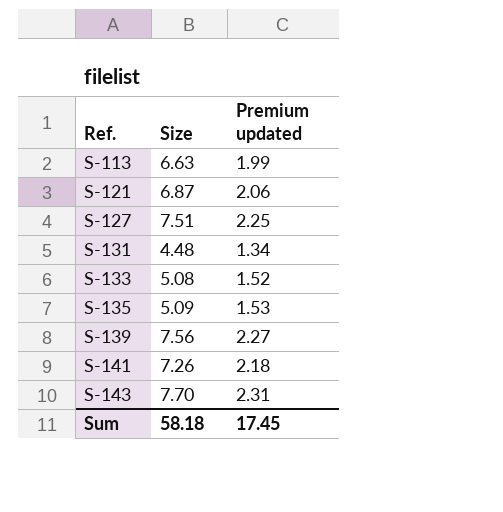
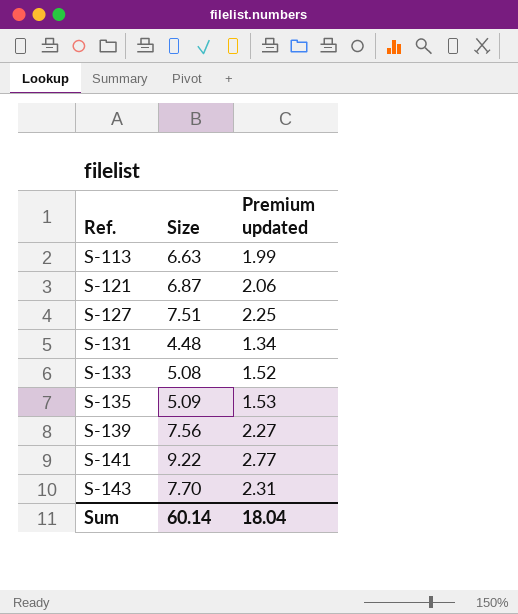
S-141 | Size: 7.26 -> 9.22
S-141 | Premium updated: 2.18 -> 2.77
Sum | Size: 58.18 -> 60.14
Sum | Premium updated: 17.45 -> 18.04

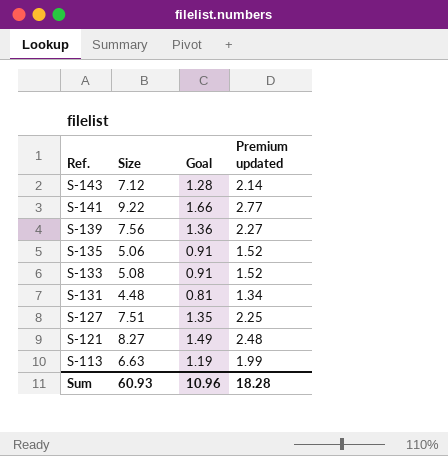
row order: Ref. ascending -> Ref. descending
column Goal | formula: none -> [Size] * 0.18
S-143 | Size: 7.70 -> 7.12
S-143 | Premium updated: 2.31 -> 2.14
S-135 | Size: 5.09 -> 5.06
S-135 | Premium updated: 1.53 -> 1.52
S-121 | Size: 6.87 -> 8.27
S-121 | Premium updated: 2.06 -> 2.48
Sum | Size: 60.14 -> 60.93
Sum | Premium updated: 18.04 -> 18.28

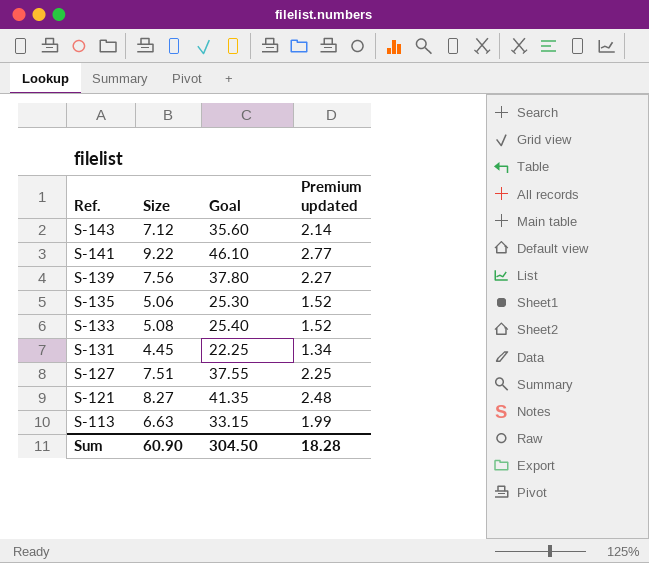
column Goal | formula: [Size] * 0.18 -> [Size] * 5
S-131 | Size: 4.48 -> 4.45
Sum | Size: 60.93 -> 60.90
Sum | Goal: 10.96 -> 304.50

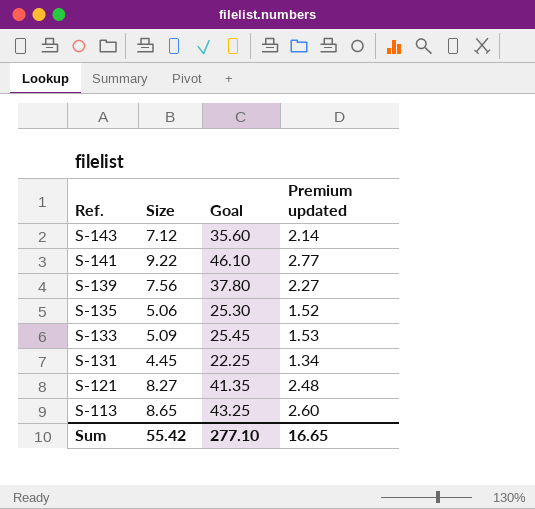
row S-127: 7.51 | 37.55 | 2.25 -> none
S-133 | Size: 5.08 -> 5.09
S-133 | Goal: 25.40 -> 25.45
S-133 | Premium updated: 1.52 -> 1.53
S-113 | Size: 6.63 -> 8.65
S-113 | Goal: 33.15 -> 43.25
S-113 | Premium updated: 1.99 -> 2.60
Sum | Size: 60.90 -> 55.42
Sum | Goal: 304.50 -> 277.10
Sum | Premium updated: 18.28 -> 16.65

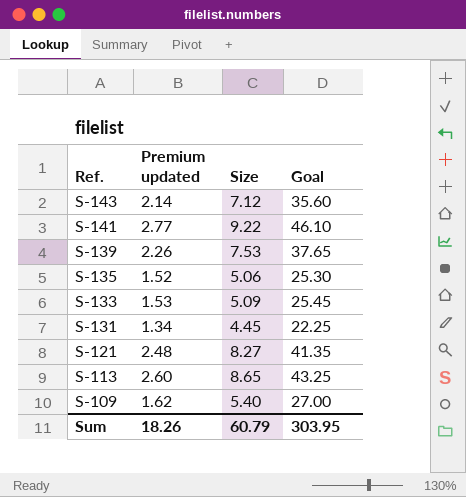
column Premium updated | position: 4 -> 2
S-139 | Premium updated: 2.27 -> 2.26
S-139 | Size: 7.56 -> 7.53
S-139 | Goal: 37.80 -> 37.65
row S-109: none -> 1.62 | 5.40 | 27.00
Sum | Premium updated: 16.65 -> 18.26
Sum | Size: 55.42 -> 60.79
Sum | Goal: 277.10 -> 303.95

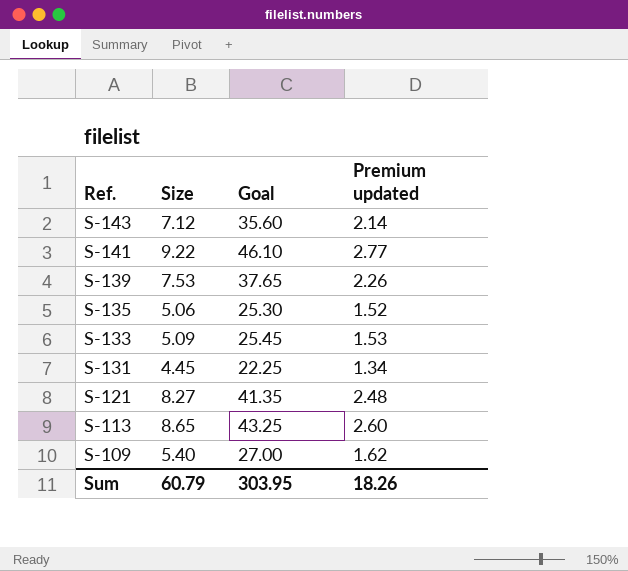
column Premium updated | position: 2 -> 4

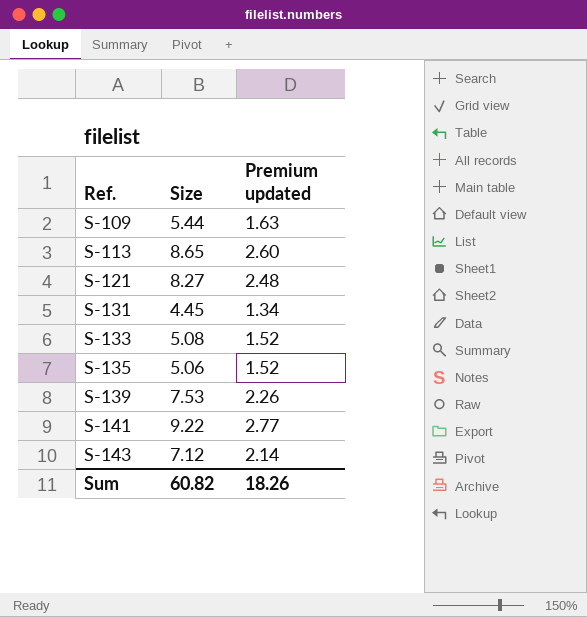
row order: Ref. descending -> Ref. ascending
column Goal | formula: [Size] * 5 -> none
S-109 | Size: 5.40 -> 5.44
S-109 | Premium updated: 1.62 -> 1.63
S-133 | Size: 5.09 -> 5.08
S-133 | Premium updated: 1.53 -> 1.52
Sum | Size: 60.79 -> 60.82

